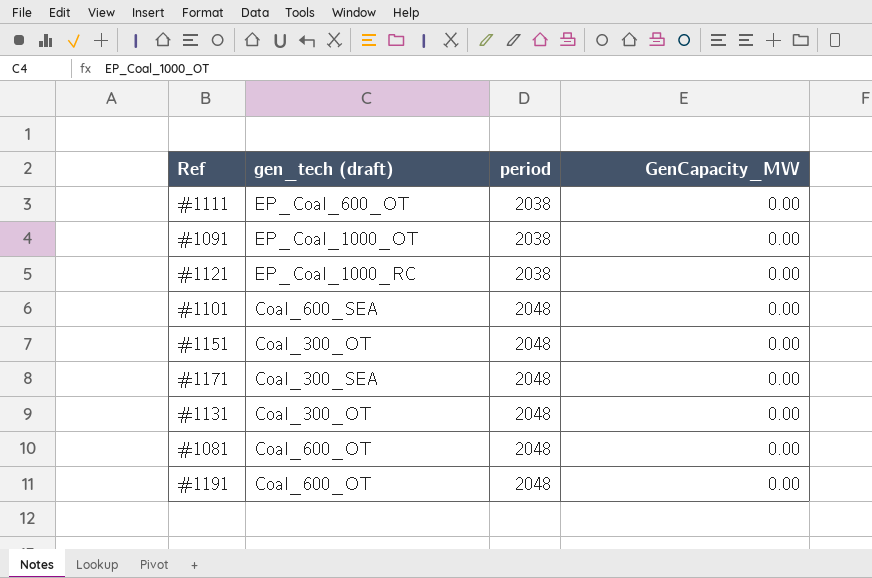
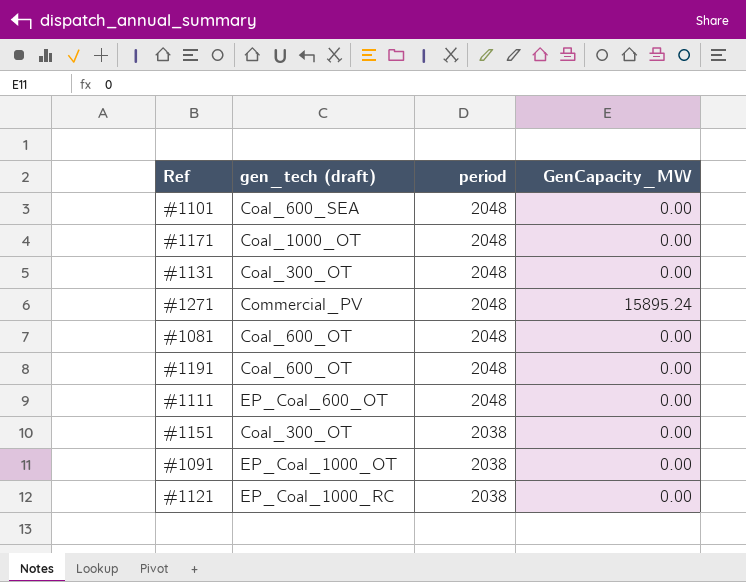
row order: period ascending -> period descending
#1171 | gen_tech (draft): Coal_300_SEA -> Coal_1000_OT
row #1271: none -> Commercial_PV | 2048 | 15895.24
#1111 | period: 2038 -> 2048
#1151 | period: 2048 -> 2038

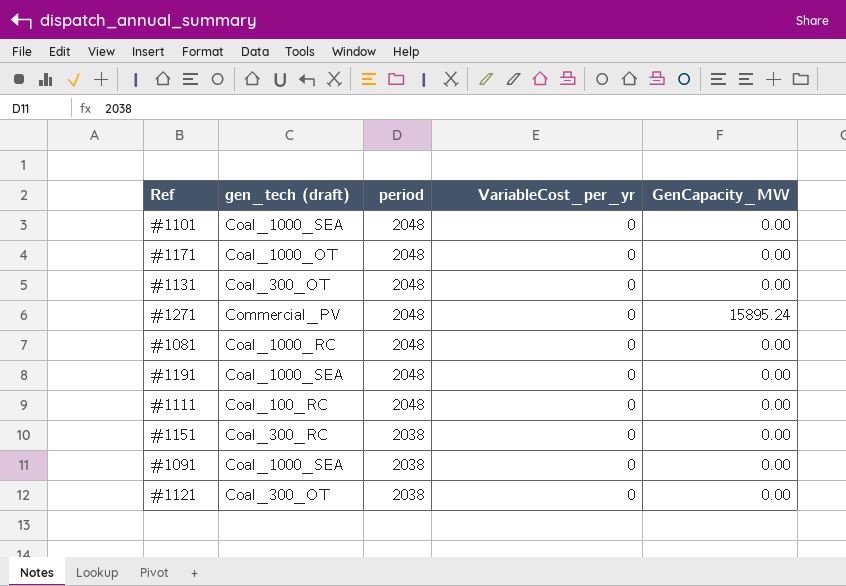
column VariableCost_per_yr | position: none -> 4
#1101 | gen_tech (draft): Coal_600_SEA -> Coal_1000_SEA
#1081 | gen_tech (draft): Coal_600_OT -> Coal_1000_RC
#1191 | gen_tech (draft): Coal_600_OT -> Coal_1000_SEA
#1111 | gen_tech (draft): EP_Coal_600_OT -> Coal_100_RC
#1151 | gen_tech (draft): Coal_300_OT -> Coal_300_RC
#1091 | gen_tech (draft): EP_Coal_1000_OT -> Coal_1000_SEA
#1121 | gen_tech (draft): EP_Coal_1000_RC -> Coal_300_OT

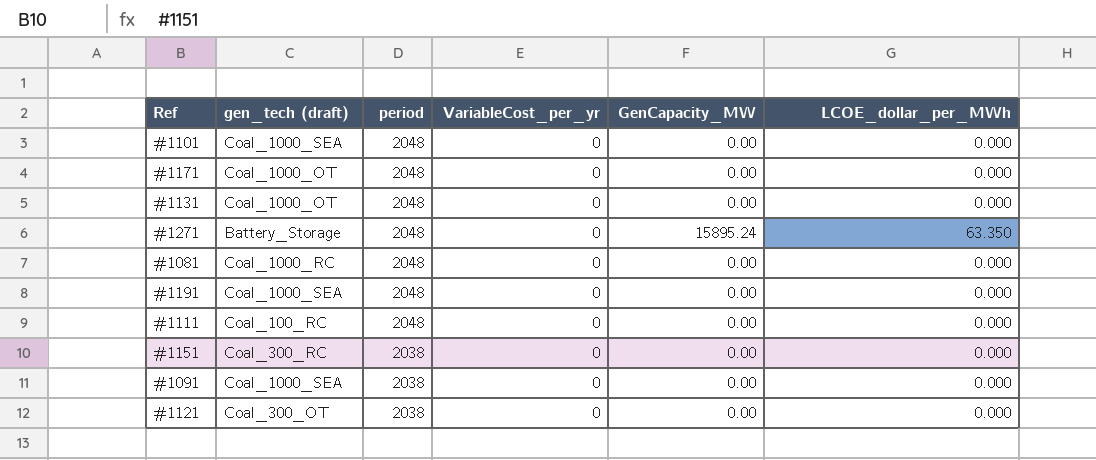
column LCOE_dollar_per_MWh | position: none -> 6
#1131 | gen_tech (draft): Coal_300_OT -> Coal_1000_OT
#1271 | gen_tech (draft): Commercial_PV -> Battery_Storage

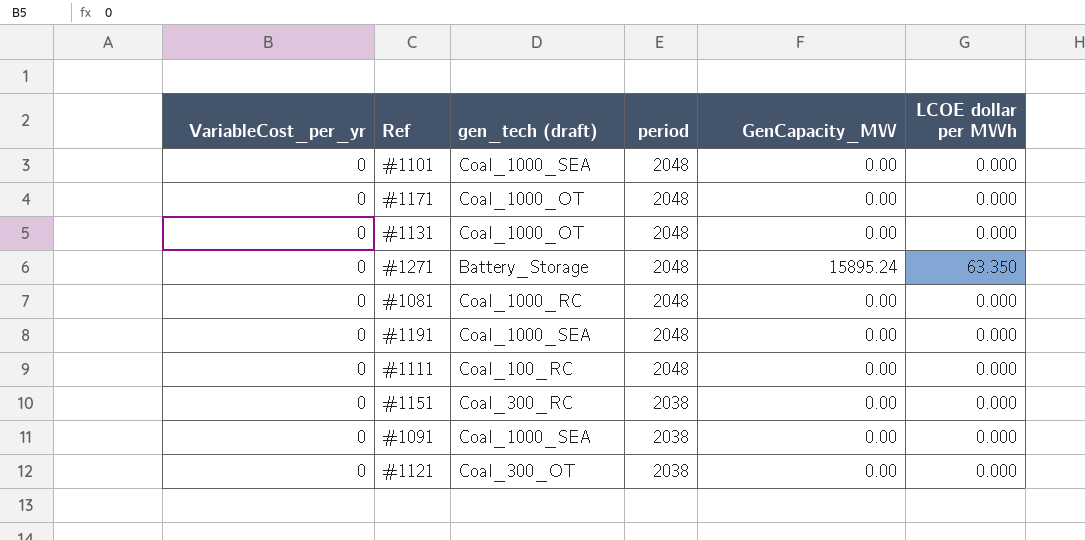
column VariableCost_per_yr | position: 4 -> 1
column name: LCOE_dollar_per_MWh -> LCOE dollar per MWh

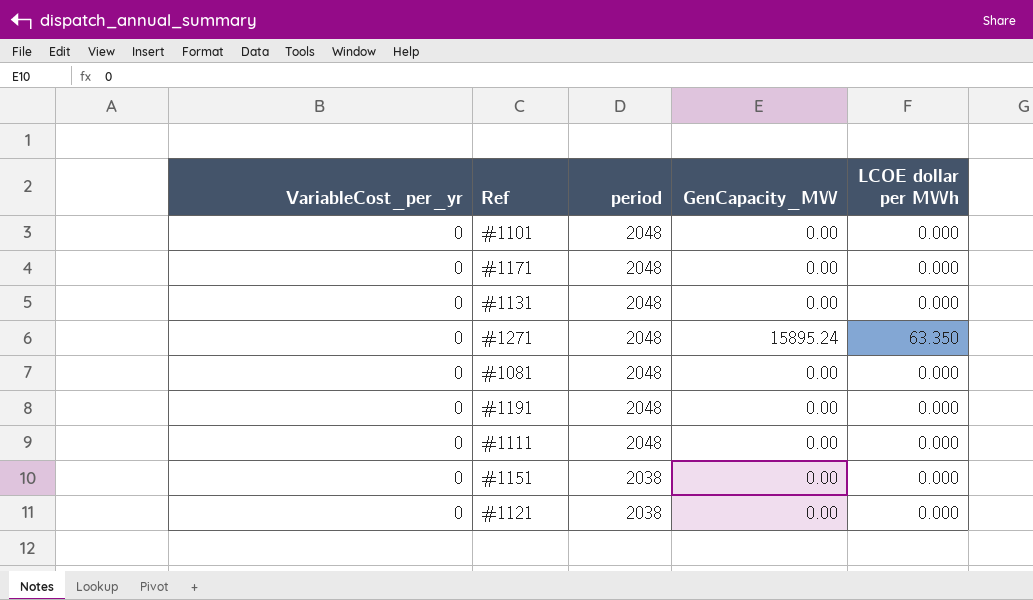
column gen_tech (draft) | position: 3 -> none
row #1091: 0 | Coal_1000_SEA | 2038 | 0.00 | 0.000 -> none

